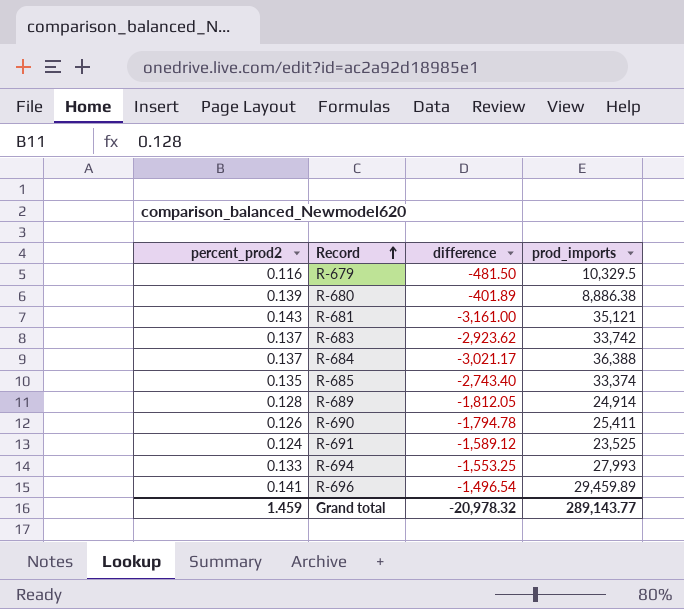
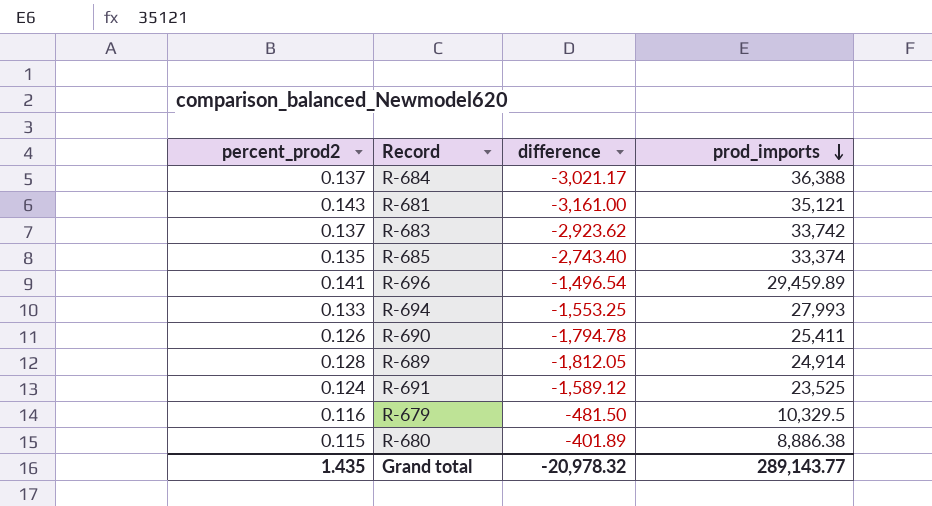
row order: Record ascending -> prod_imports descending
R-680 | percent_prod2: 0.139 -> 0.115
Grand total | percent_prod2: 1.459 -> 1.435

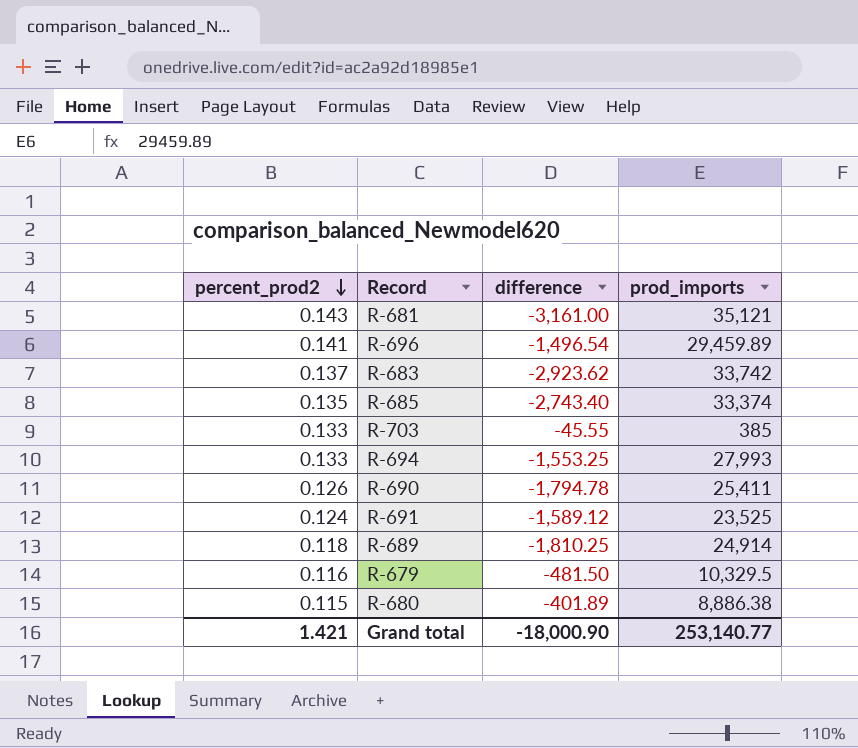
row order: prod_imports descending -> percent_prod2 descending
row R-684: 0.137 | -3,021.17 | 36,388 -> none
row R-703: none -> 0.133 | -45.55 | 385
R-689 | percent_prod2: 0.128 -> 0.118
R-689 | difference: -1,812.05 -> -1,810.25
Grand total | percent_prod2: 1.435 -> 1.421
Grand total | difference: -20,978.32 -> -18,000.90
Grand total | prod_imports: 289,143.77 -> 253,140.77

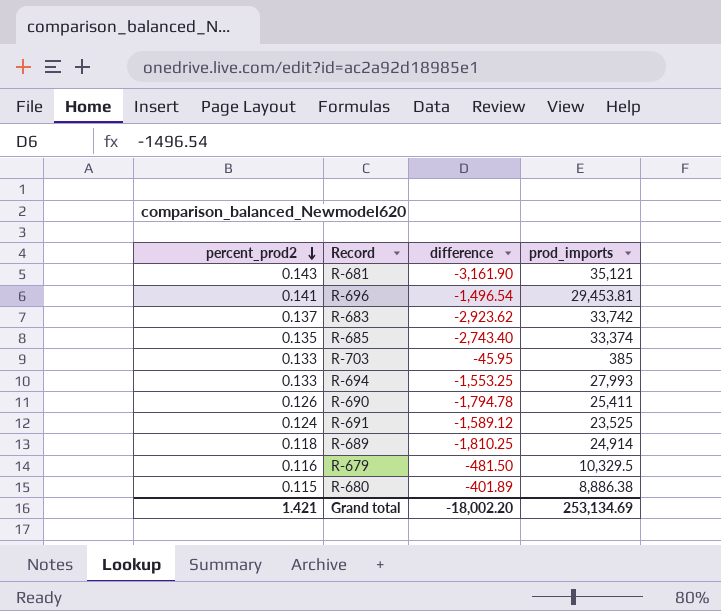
R-681 | difference: -3,161.00 -> -3,161.90
R-696 | prod_imports: 29,459.89 -> 29,453.81
R-703 | difference: -45.55 -> -45.95
Grand total | difference: -18,000.90 -> -18,002.20
Grand total | prod_imports: 253,140.77 -> 253,134.69

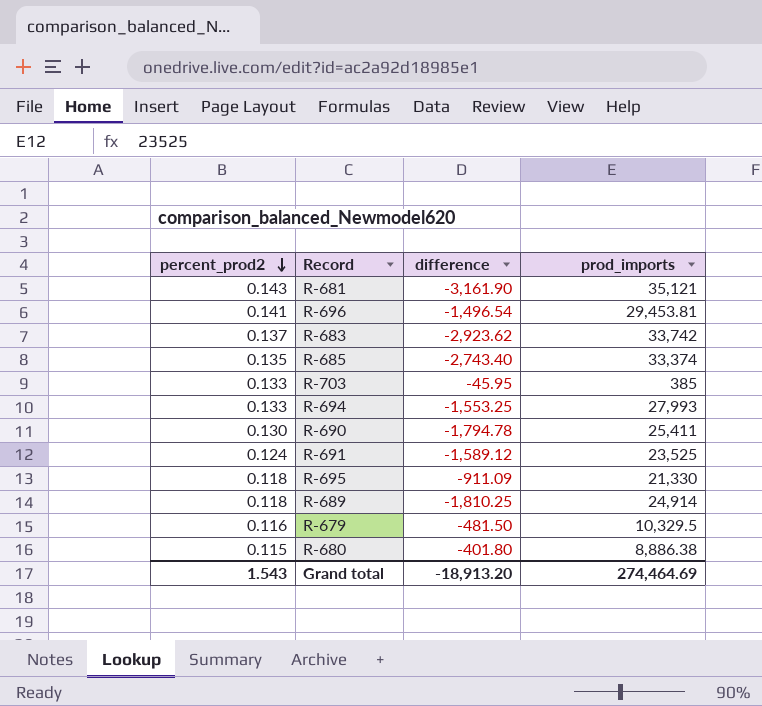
R-690 | percent_prod2: 0.126 -> 0.130
row R-695: none -> 0.118 | -911.09 | 21,330
R-680 | difference: -401.89 -> -401.80
Grand total | percent_prod2: 1.421 -> 1.543
Grand total | difference: -18,002.20 -> -18,913.20
Grand total | prod_imports: 253,134.69 -> 274,464.69

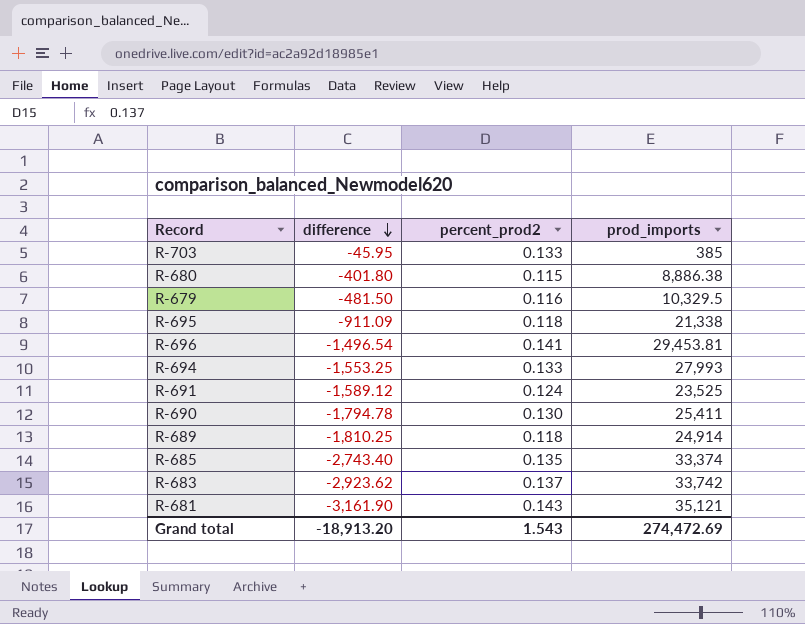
row order: percent_prod2 descending -> difference descending
column percent_prod2 | position: 1 -> 3
R-695 | prod_imports: 21,330 -> 21,338
Grand total | prod_imports: 274,464.69 -> 274,472.69

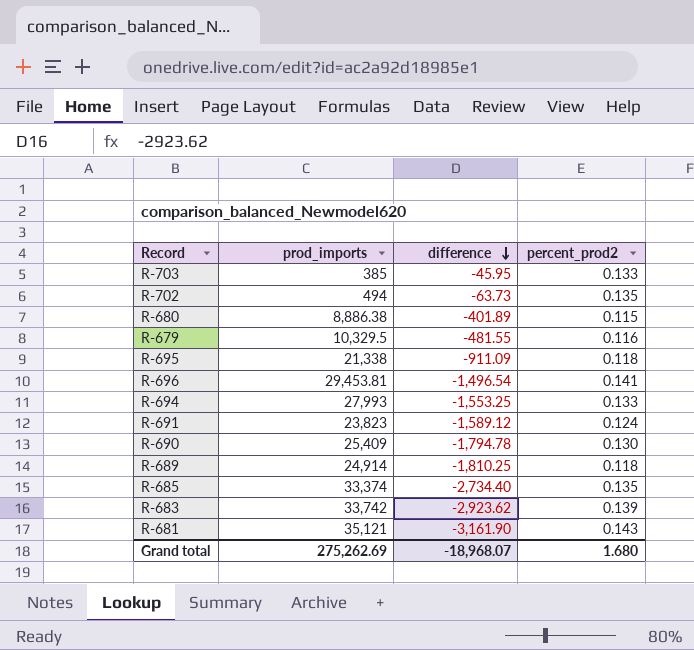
column prod_imports | position: 4 -> 2
row R-702: none -> 494 | -63.73 | 0.135
R-680 | difference: -401.80 -> -401.89
R-679 | difference: -481.50 -> -481.55
R-691 | prod_imports: 23,525 -> 23,823
R-690 | prod_imports: 25,411 -> 25,409
R-685 | difference: -2,743.40 -> -2,734.40
R-683 | percent_prod2: 0.137 -> 0.139
Grand total | prod_imports: 274,472.69 -> 275,262.69
Grand total | difference: -18,913.20 -> -18,968.07
Grand total | percent_prod2: 1.543 -> 1.680

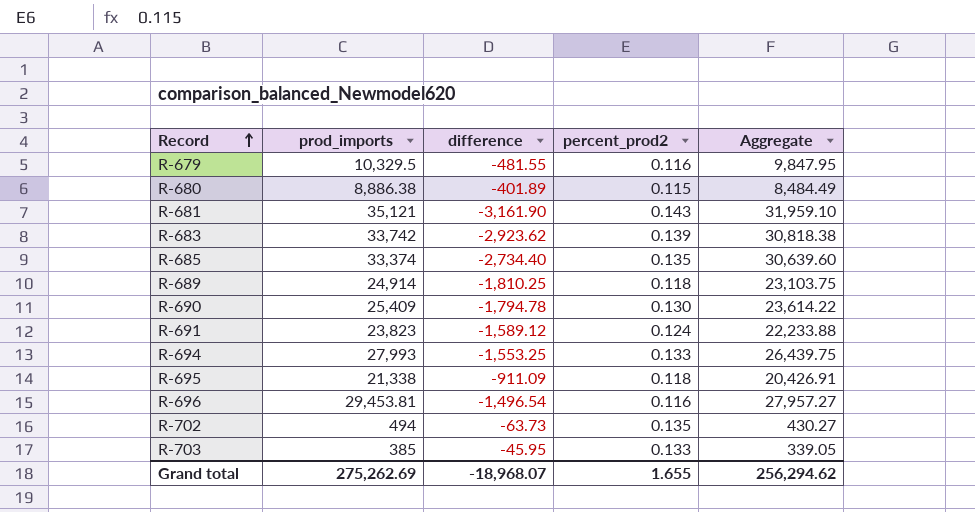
row order: difference descending -> Record ascending
column Aggregate | formula: none -> [prod_imports] + [difference]
R-696 | percent_prod2: 0.141 -> 0.116
Grand total | percent_prod2: 1.680 -> 1.655

